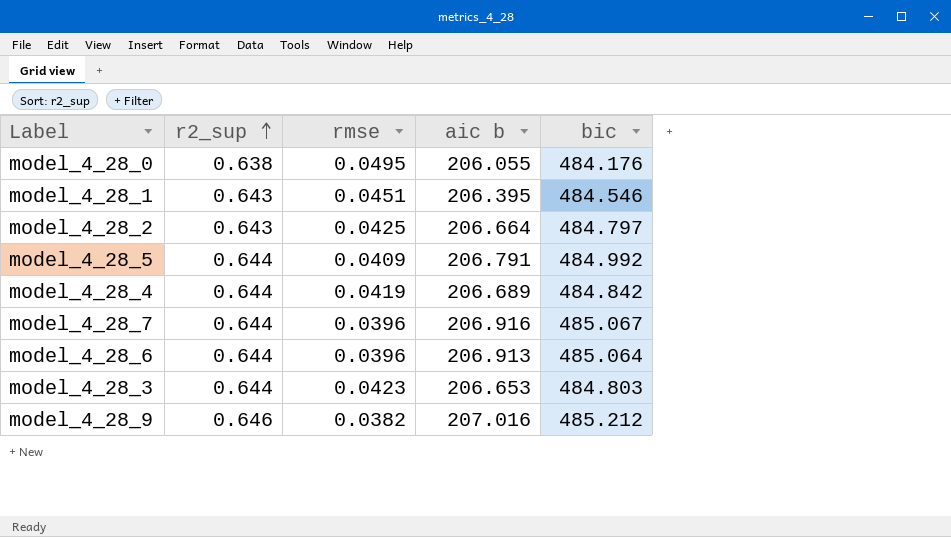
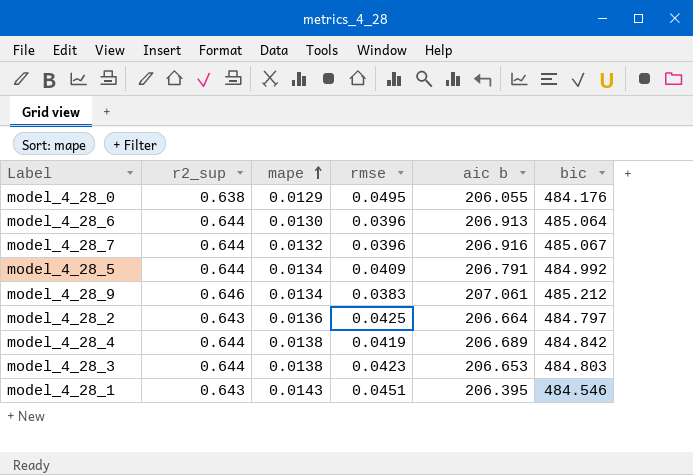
row order: r2_sup ascending -> mape ascending
column mape | position: none -> 3
model_4_28_9 | rmse: 0.0382 -> 0.0383
model_4_28_9 | aic b: 207.016 -> 207.061

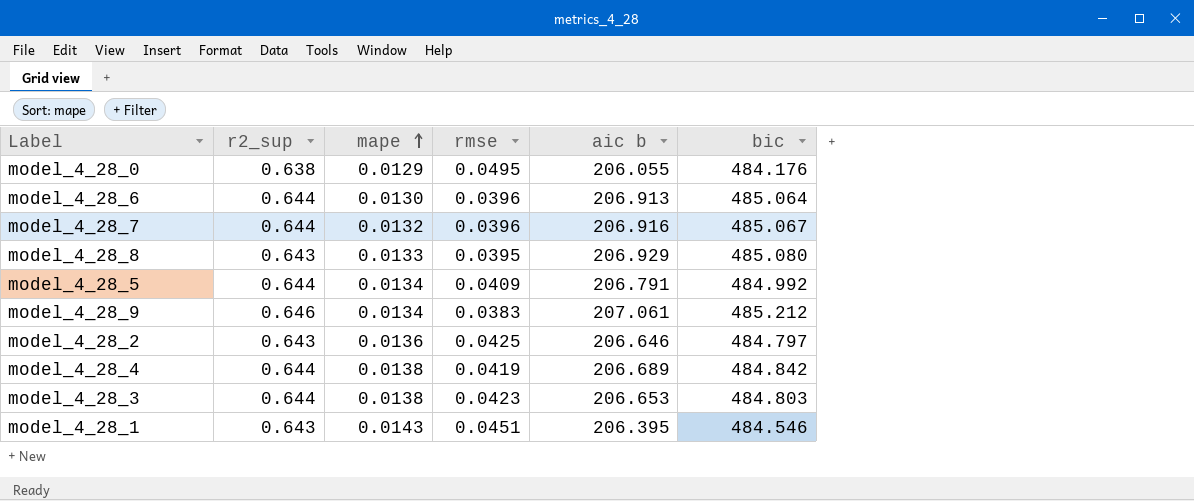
row model_4_28_8: none -> 0.643 | 0.0133 | 0.0395 | 206.929 | 485.080
model_4_28_2 | aic b: 206.664 -> 206.646

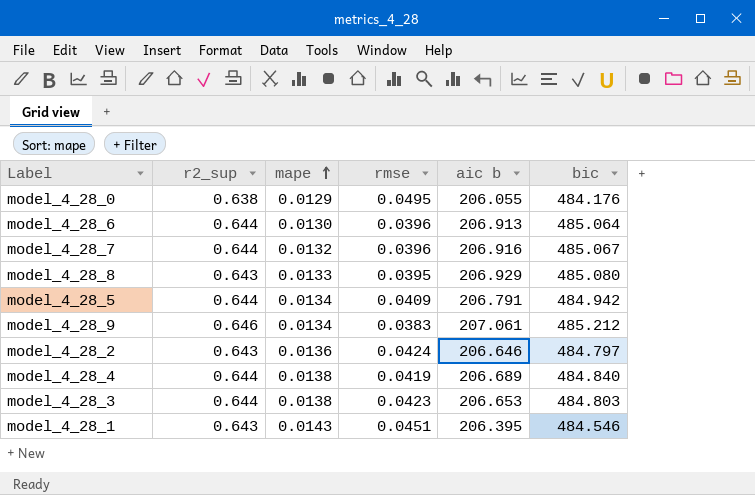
model_4_28_5 | bic: 484.992 -> 484.942
model_4_28_2 | rmse: 0.0425 -> 0.0424
model_4_28_4 | bic: 484.842 -> 484.840

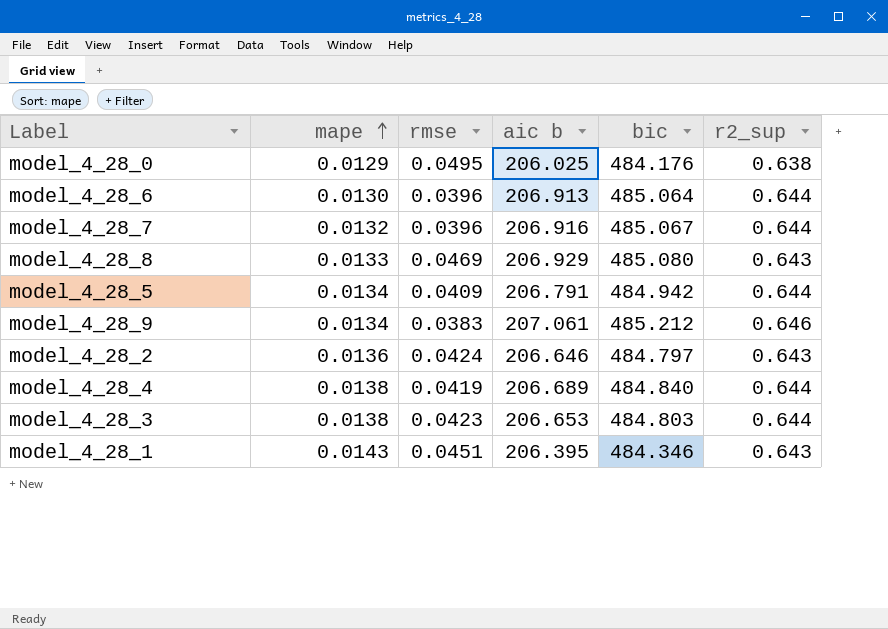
column r2_sup | position: 2 -> 6
model_4_28_0 | aic b: 206.055 -> 206.025
model_4_28_8 | rmse: 0.0395 -> 0.0469
model_4_28_1 | bic: 484.546 -> 484.346

